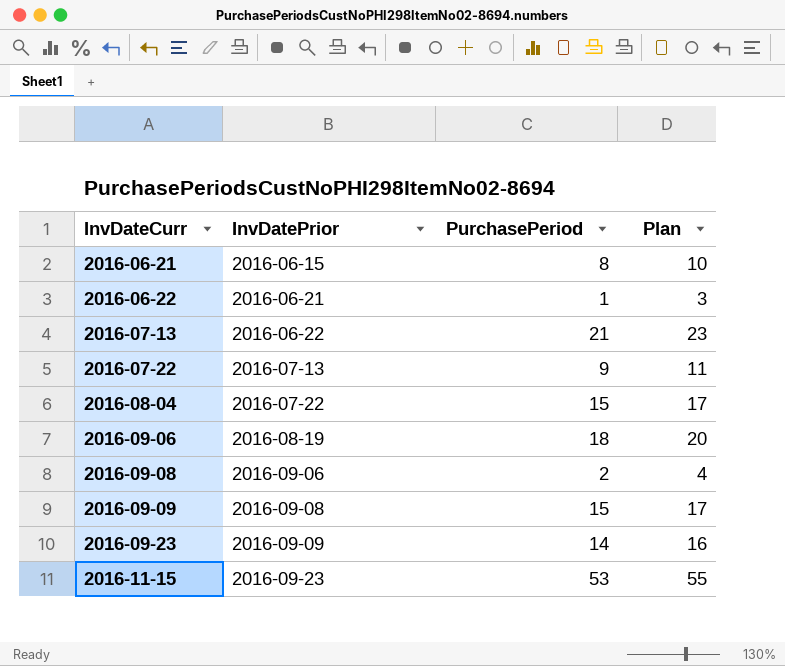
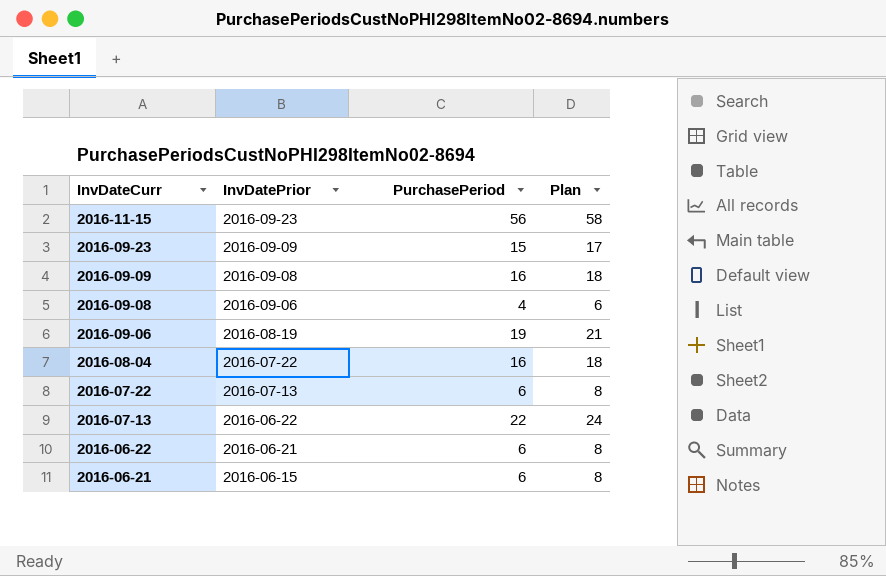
row order: InvDateCurr ascending -> InvDateCurr descending
2016-11-15 | PurchasePeriod: 53 -> 56
2016-11-15 | Plan: 55 -> 58
2016-09-23 | PurchasePeriod: 14 -> 15
2016-09-23 | Plan: 16 -> 17
2016-09-09 | PurchasePeriod: 15 -> 16
2016-09-09 | Plan: 17 -> 18
2016-09-08 | PurchasePeriod: 2 -> 4
2016-09-08 | Plan: 4 -> 6
2016-09-06 | PurchasePeriod: 18 -> 19
2016-09-06 | Plan: 20 -> 21
2016-08-04 | PurchasePeriod: 15 -> 16
2016-08-04 | Plan: 17 -> 18
2016-07-22 | PurchasePeriod: 9 -> 6
2016-07-22 | Plan: 11 -> 8
2016-07-13 | PurchasePeriod: 21 -> 22
2016-07-13 | Plan: 23 -> 24
2016-06-22 | PurchasePeriod: 1 -> 6
2016-06-22 | Plan: 3 -> 8
2016-06-21 | PurchasePeriod: 8 -> 6
2016-06-21 | Plan: 10 -> 8

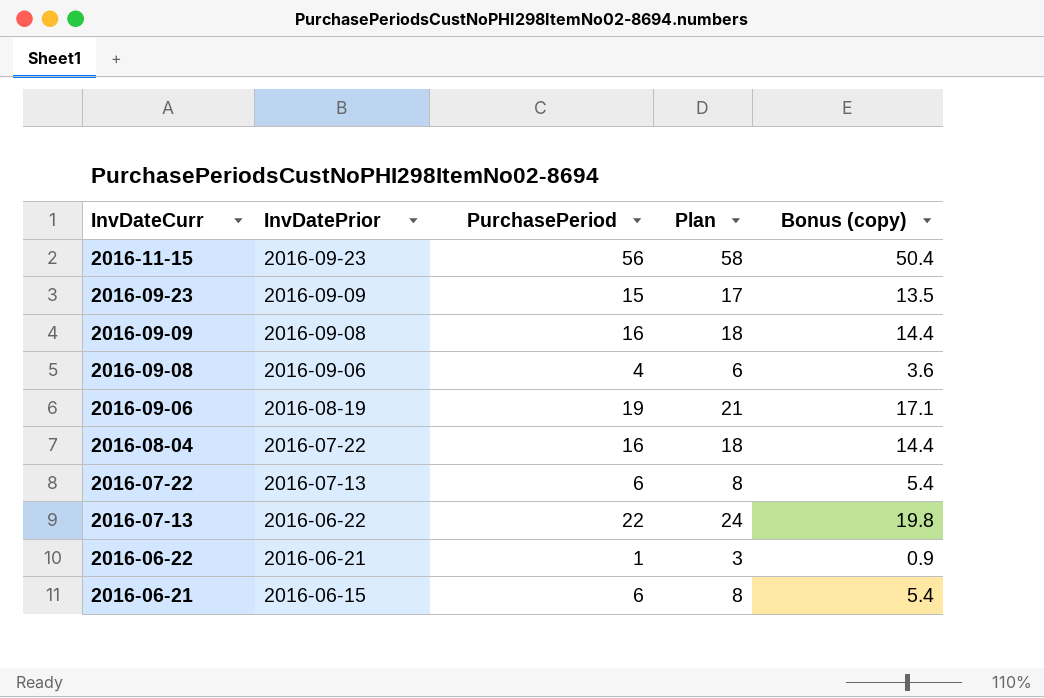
column Bonus (copy) | formula: none -> [PurchasePeriod] * 0.9
2016-06-22 | PurchasePeriod: 6 -> 1
2016-06-22 | Plan: 8 -> 3

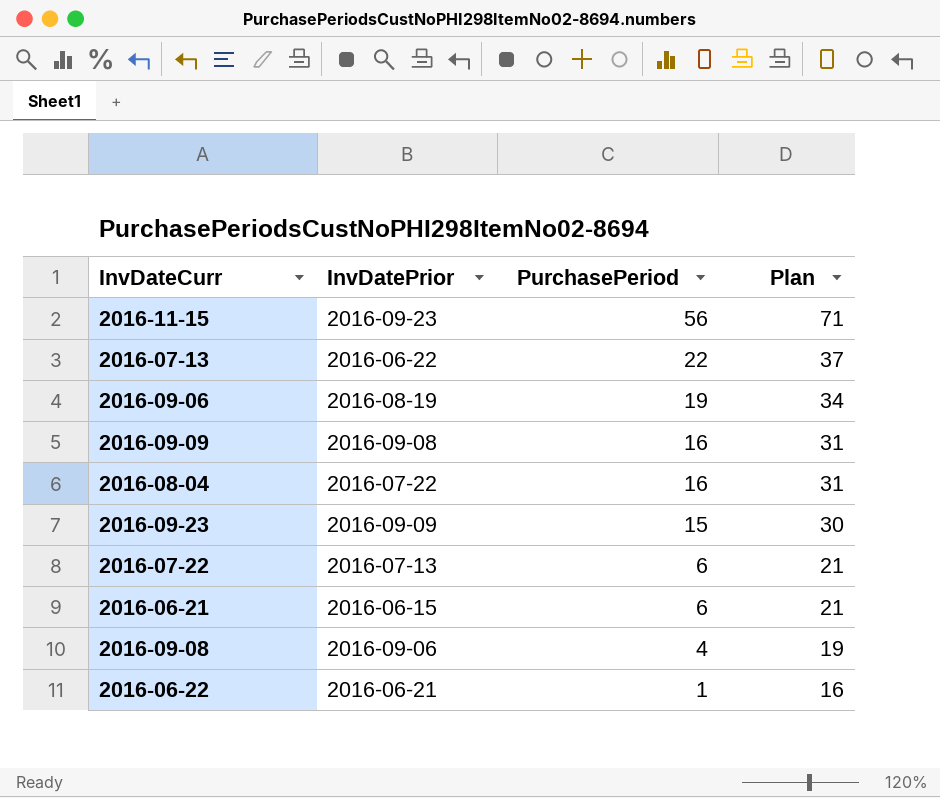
row order: InvDateCurr descending -> PurchasePeriod descending
column Bonus (copy) | formula: [PurchasePeriod] * 0.9 -> none
column Plan | formula: [PurchasePeriod] + 2 -> [PurchasePeriod] + 15

